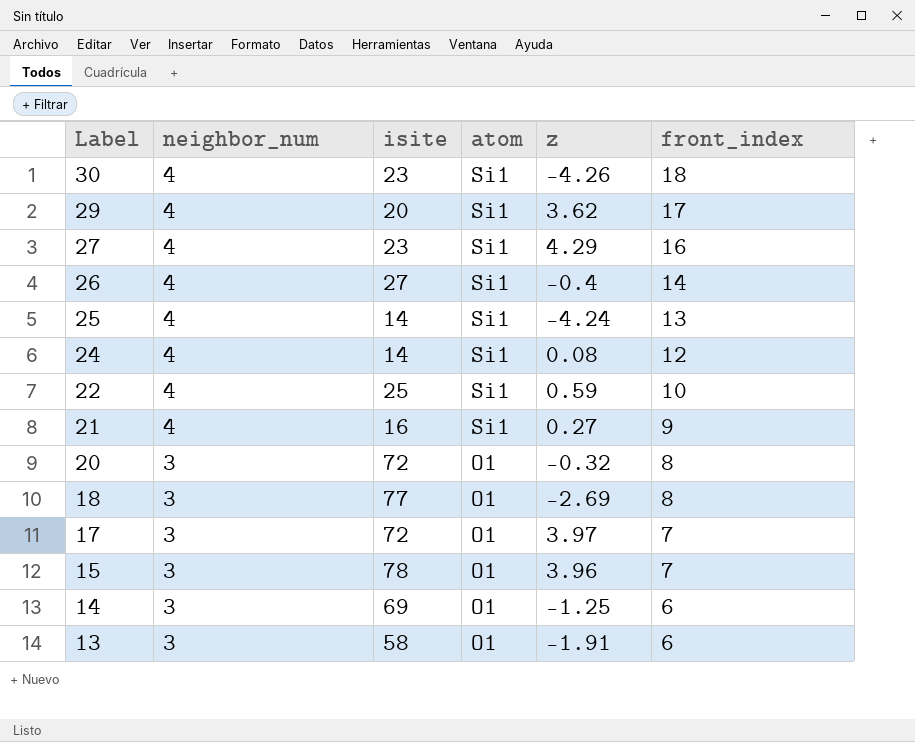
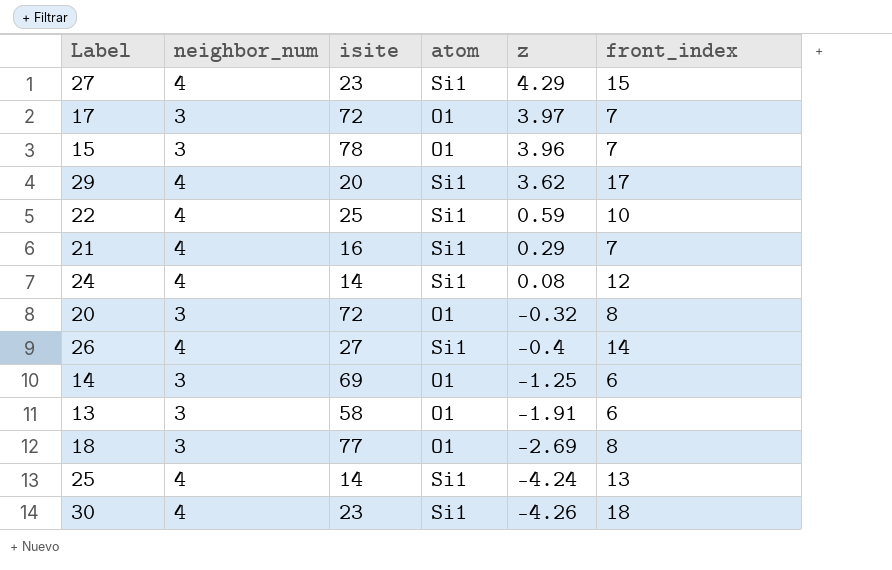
row order: Label descending -> z descending
27 | front_index: 16 -> 15
21 | z: 0.27 -> 0.29
21 | front_index: 9 -> 7

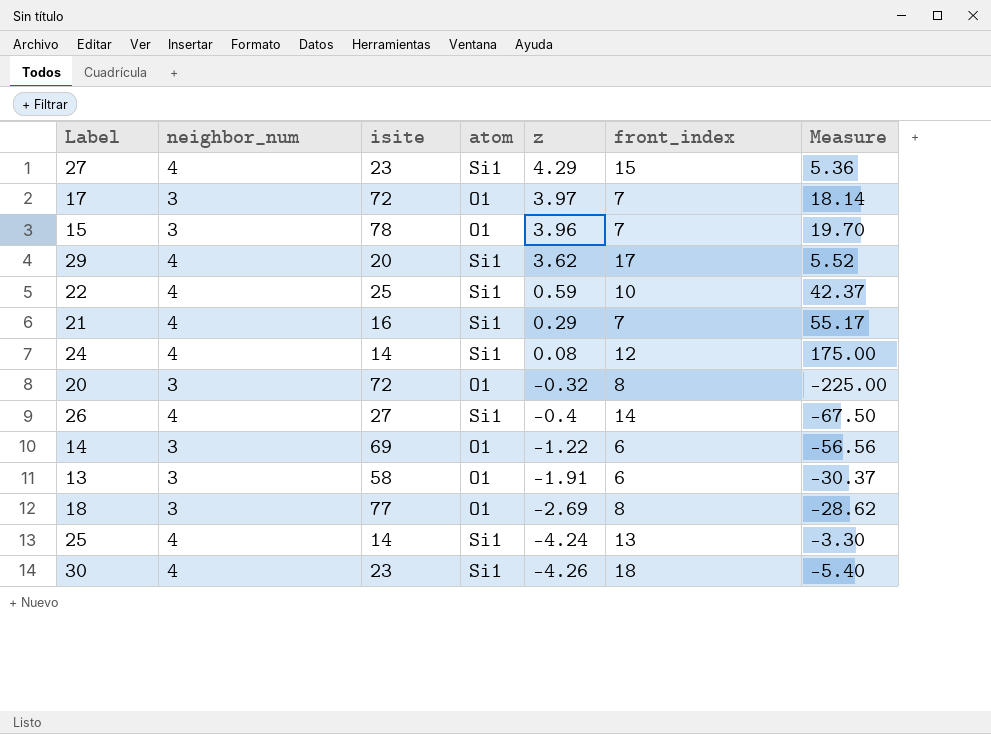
column Measure | formula: none -> [isite] / [z]
14 | z: -1.25 -> -1.22

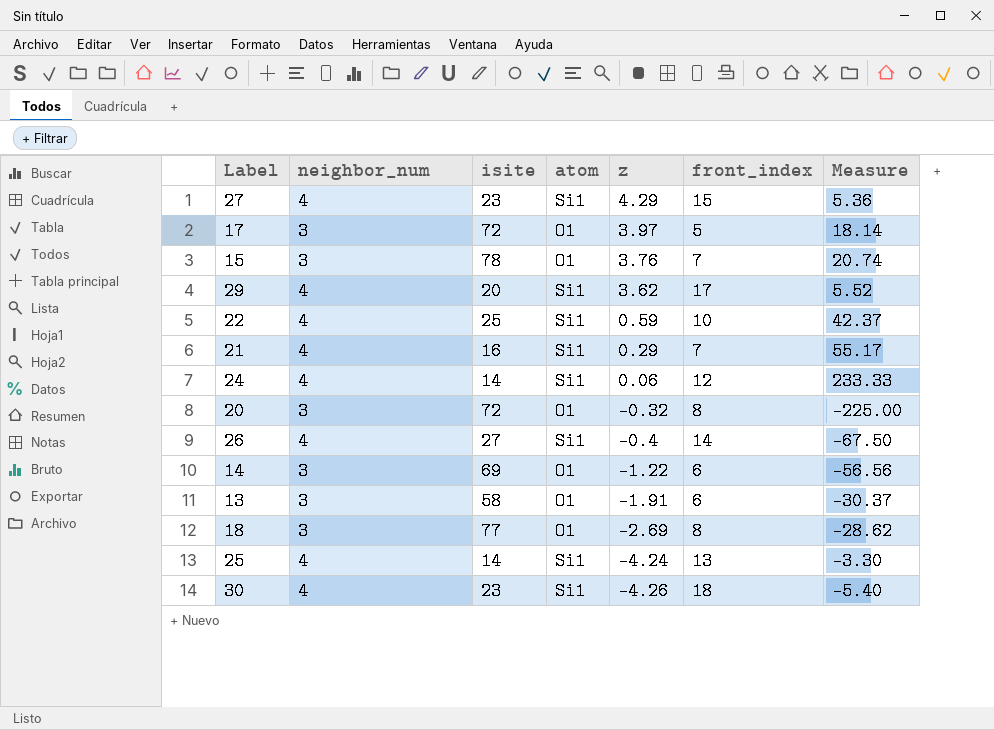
17 | front_index: 7 -> 5
15 | z: 3.96 -> 3.76
15 | Measure: 19.70 -> 20.74
24 | z: 0.08 -> 0.06
24 | Measure: 175.00 -> 233.33

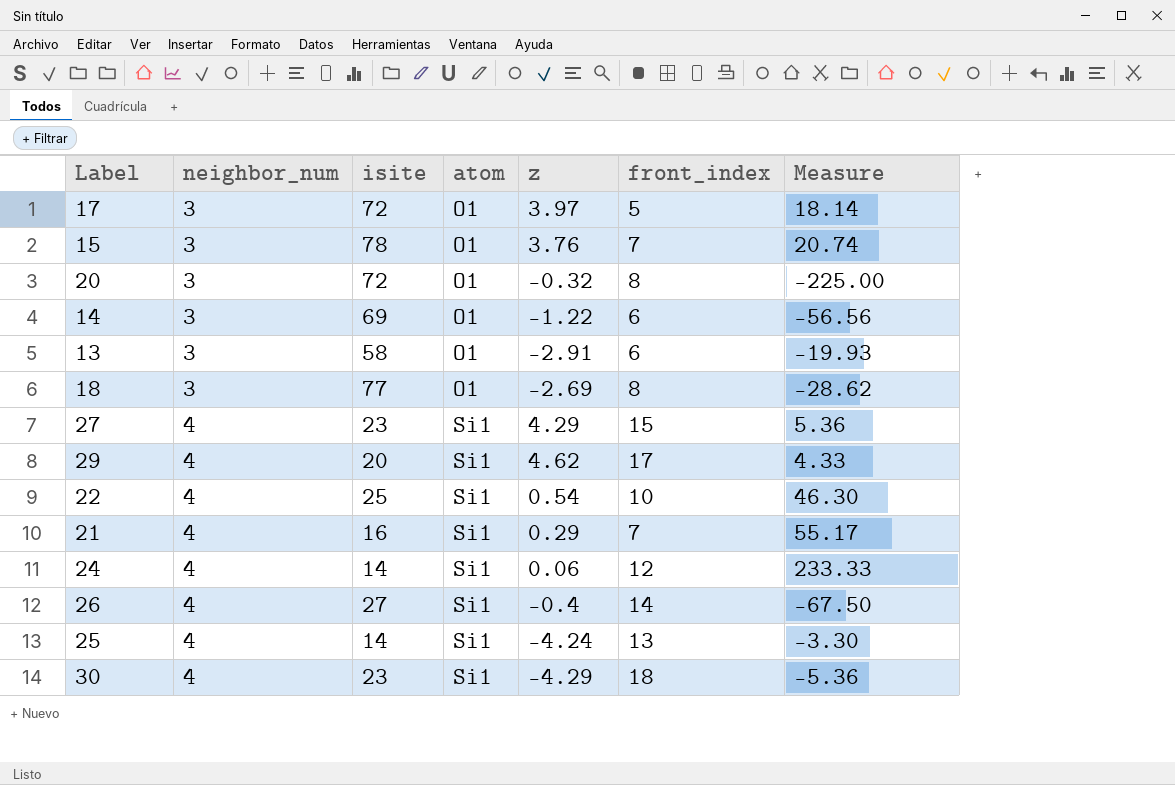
row order: z descending -> neighbor_num ascending
13 | z: -1.91 -> -2.91
13 | Measure: -30.37 -> -19.93
29 | z: 3.62 -> 4.62
29 | Measure: 5.52 -> 4.33
22 | z: 0.59 -> 0.54
22 | Measure: 42.37 -> 46.30
30 | z: -4.26 -> -4.29
30 | Measure: -5.40 -> -5.36

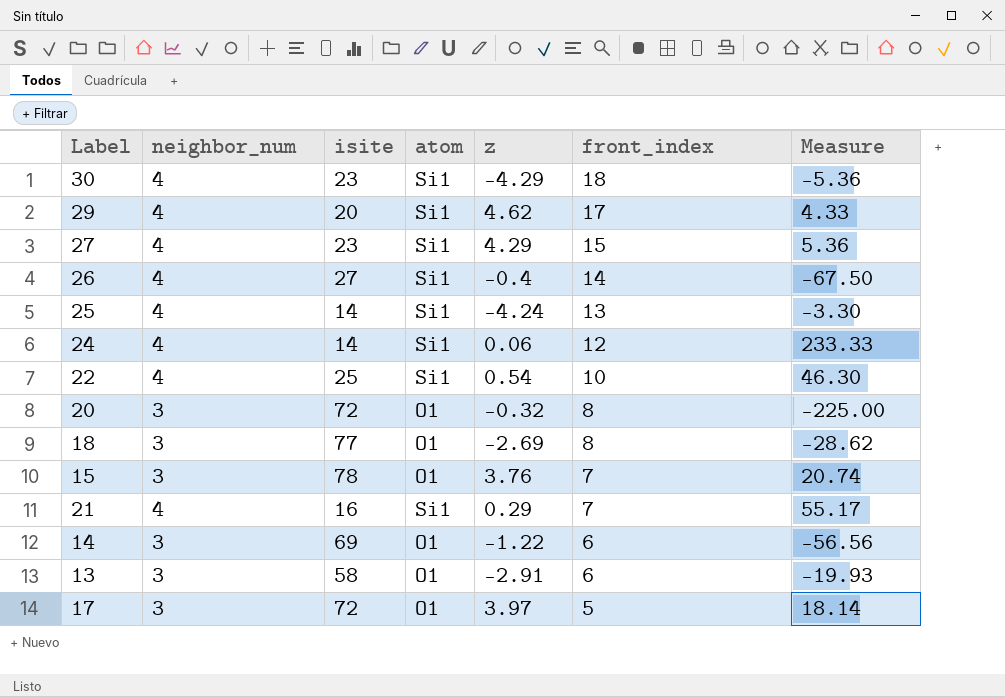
row order: neighbor_num ascending -> front_index descending

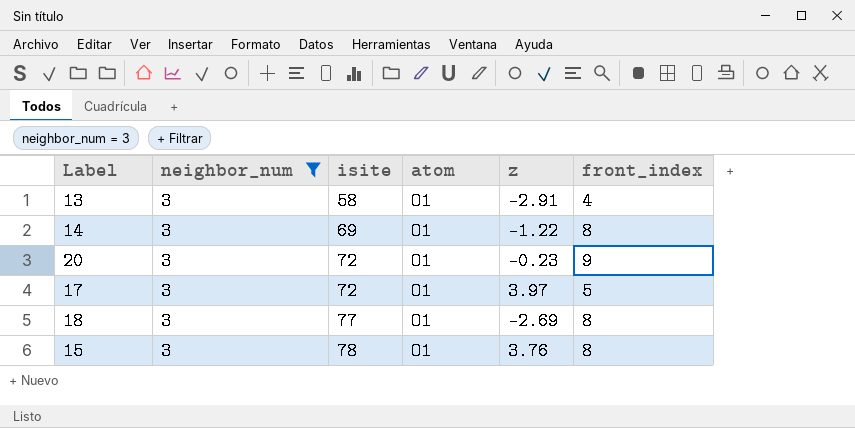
filter: none -> neighbor_num = 3
row order: front_index descending -> isite ascending
column Measure | formula: [isite] / [z] -> none
13 | front_index: 6 -> 4
14 | front_index: 6 -> 8
20 | z: -0.32 -> -0.23
20 | front_index: 8 -> 9
15 | front_index: 7 -> 8

